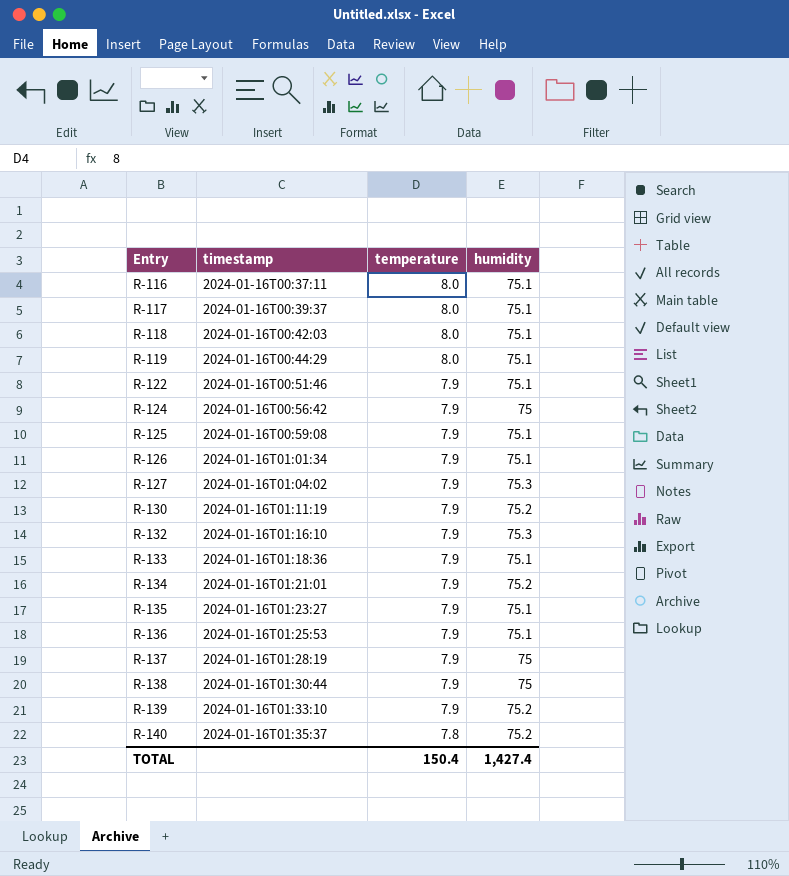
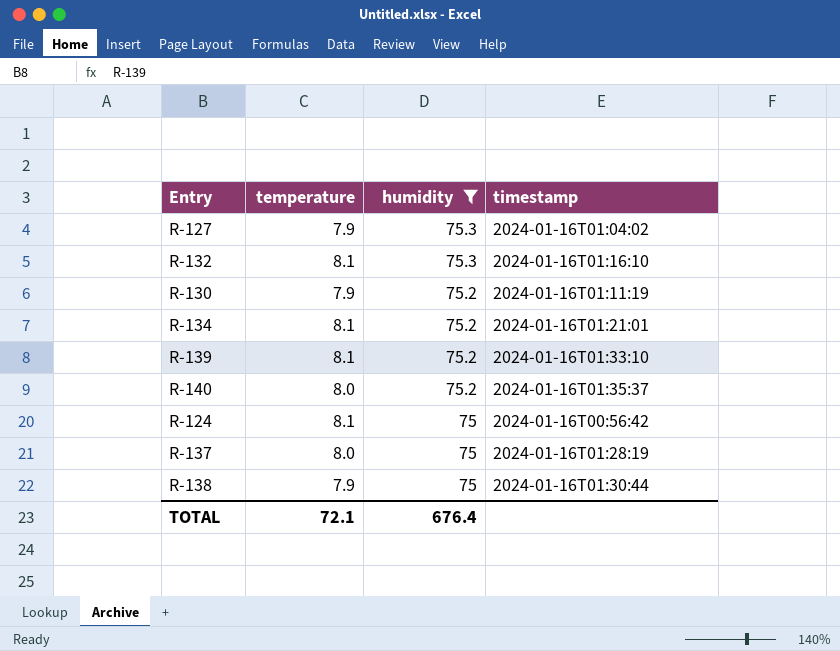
filter: none -> humidity != 75.1
row order: Entry ascending -> humidity descending
column timestamp | position: 2 -> 4
R-132 | temperature: 7.9 -> 8.1
R-134 | temperature: 7.9 -> 8.1
R-139 | temperature: 7.9 -> 8.1
R-140 | temperature: 7.8 -> 8.0
R-124 | temperature: 7.9 -> 8.1
R-137 | temperature: 7.9 -> 8.0
TOTAL | temperature: 150.4 -> 72.1
TOTAL | humidity: 1,427.4 -> 676.4

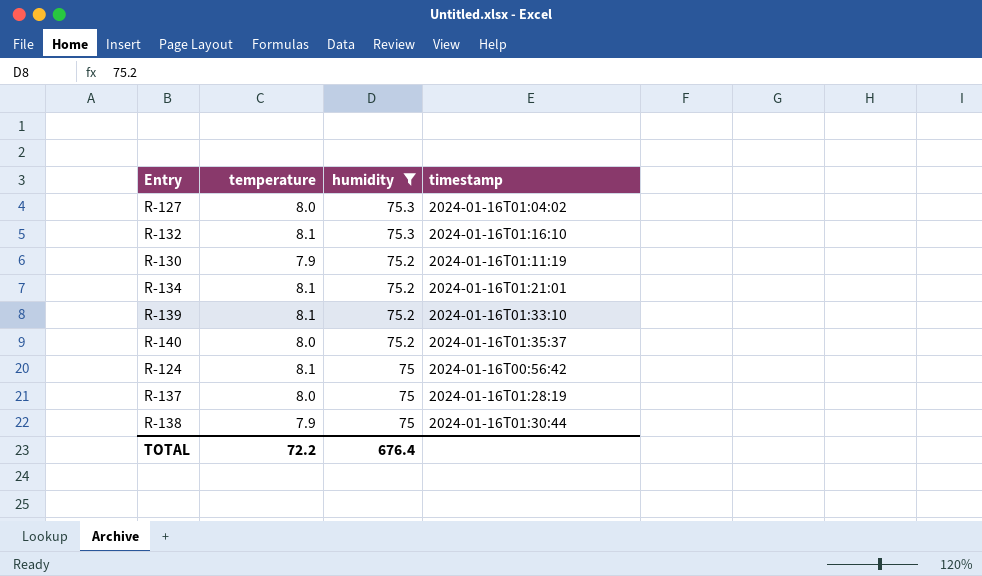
R-127 | temperature: 7.9 -> 8.0
TOTAL | temperature: 72.1 -> 72.2

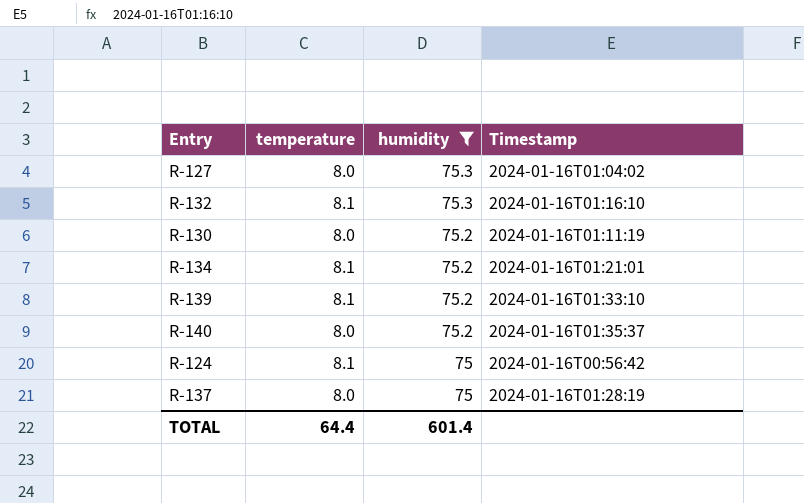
column name: timestamp -> Timestamp
row R-138: 7.9 | 75 | 2024-01-16T01:30:44 -> none
R-130 | temperature: 7.9 -> 8.0
TOTAL | temperature: 72.2 -> 64.4
TOTAL | humidity: 676.4 -> 601.4

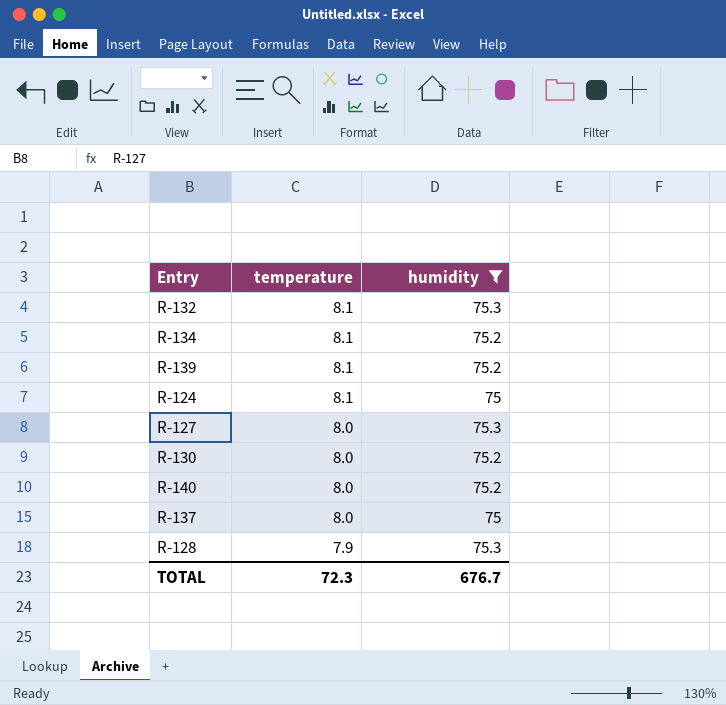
row order: humidity descending -> temperature descending
column Timestamp | position: 4 -> none
row R-128: none -> 7.9 | 75.3
TOTAL | temperature: 64.4 -> 72.3
TOTAL | humidity: 601.4 -> 676.7

